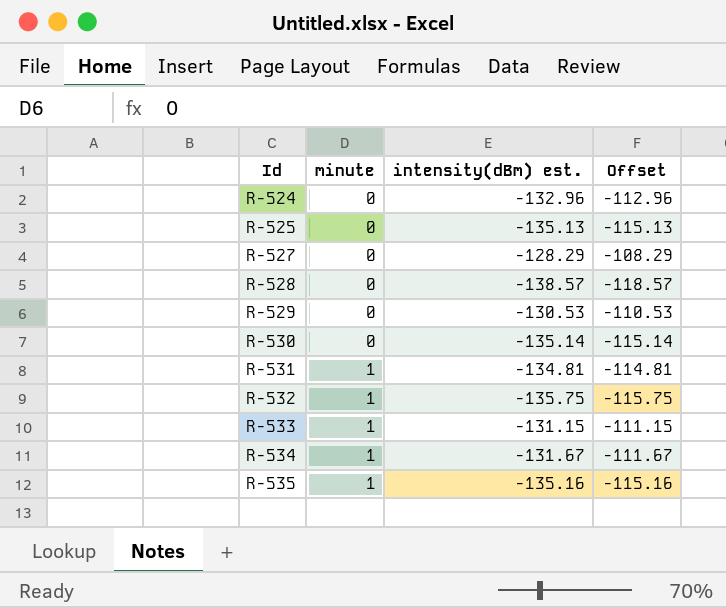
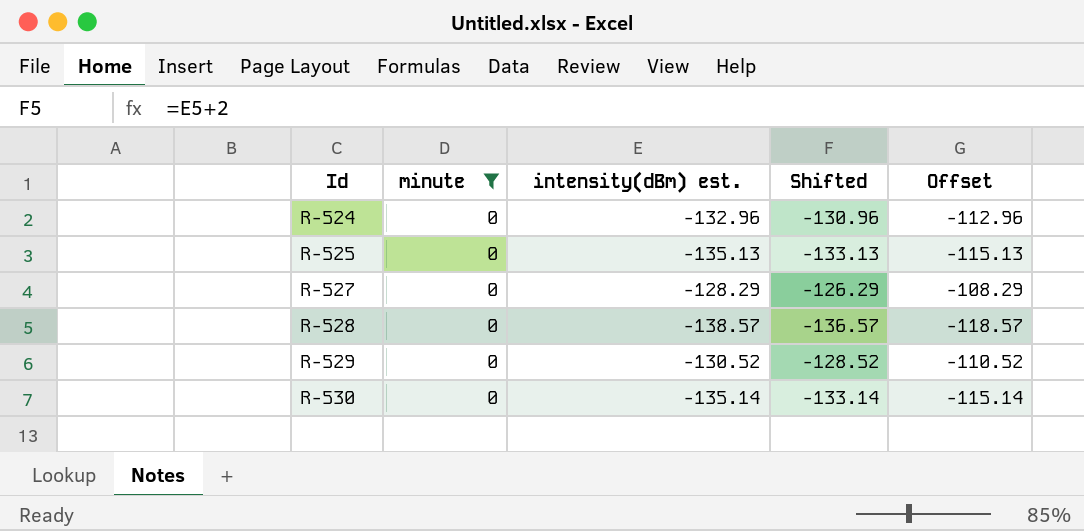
filter: none -> minute = 0
column Shifted | formula: none -> [intensity(dBm) est.] + 2
R-529 | intensity(dBm) est.: -130.53 -> -130.52
R-529 | Offset: -110.53 -> -110.52

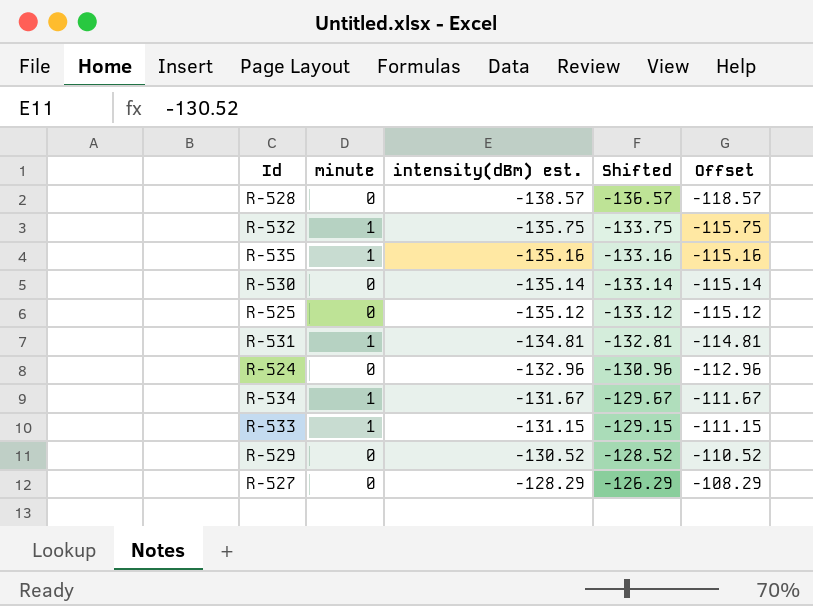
filter: minute = 0 -> none
row order: Id ascending -> intensity(dBm) est. ascending
R-525 | intensity(dBm) est.: -135.13 -> -135.12
R-525 | Shifted: -133.13 -> -133.12
R-525 | Offset: -115.13 -> -115.12

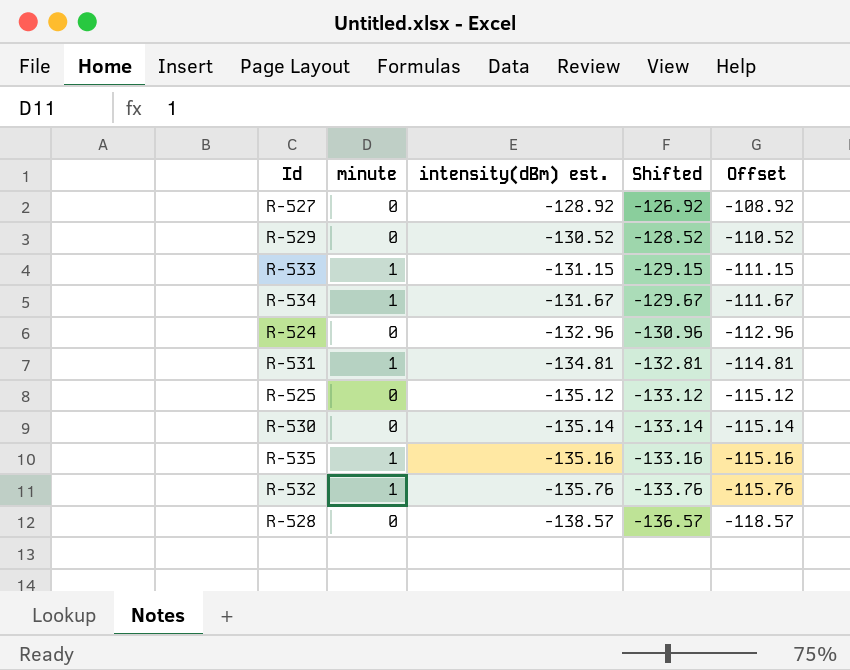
row order: intensity(dBm) est. ascending -> intensity(dBm) est. descending
R-527 | intensity(dBm) est.: -128.29 -> -128.92
R-527 | Shifted: -126.29 -> -126.92
R-527 | Offset: -108.29 -> -108.92
R-532 | intensity(dBm) est.: -135.75 -> -135.76
R-532 | Shifted: -133.75 -> -133.76
R-532 | Offset: -115.75 -> -115.76

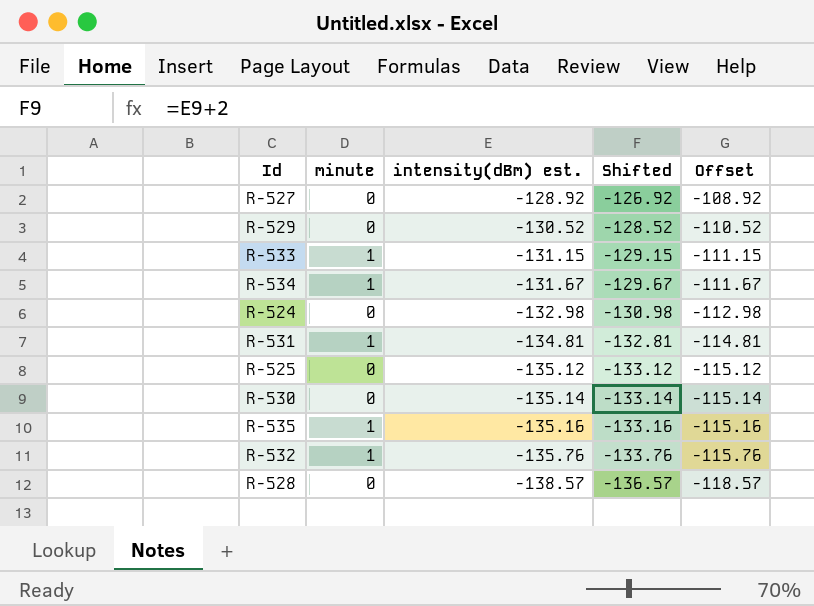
R-524 | intensity(dBm) est.: -132.96 -> -132.98
R-524 | Shifted: -130.96 -> -130.98
R-524 | Offset: -112.96 -> -112.98

